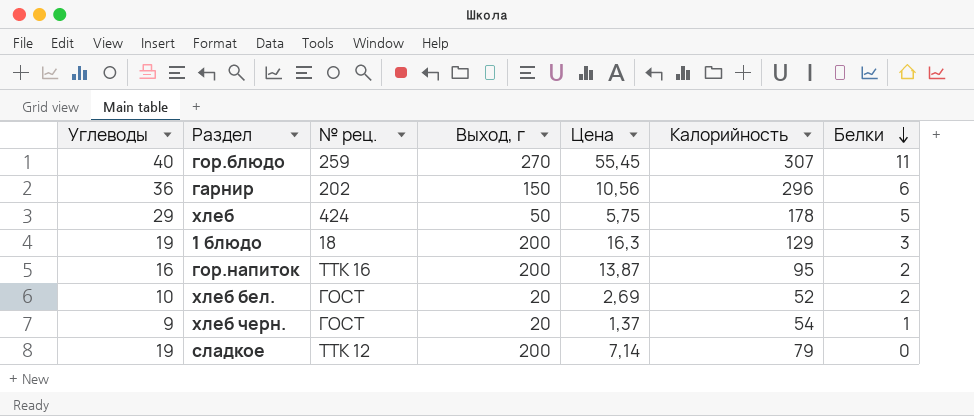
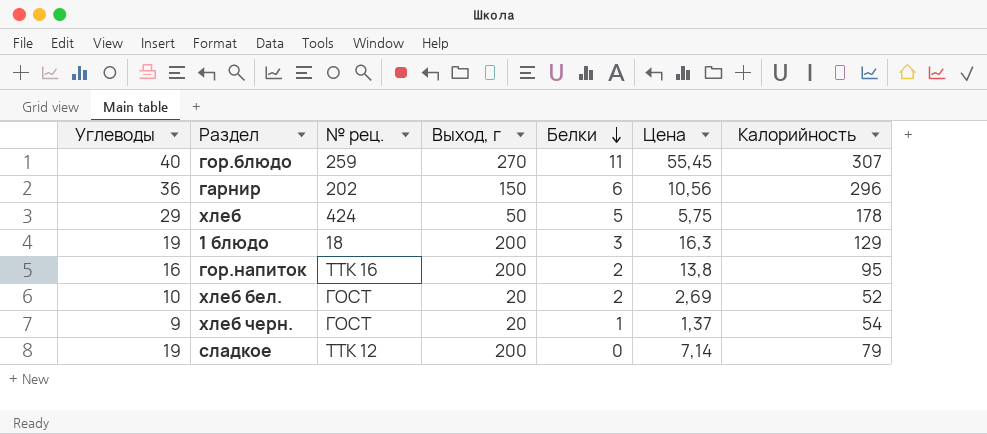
column Белки | position: 7 -> 5
гор.напиток | Цена: 13,87 -> 13,8

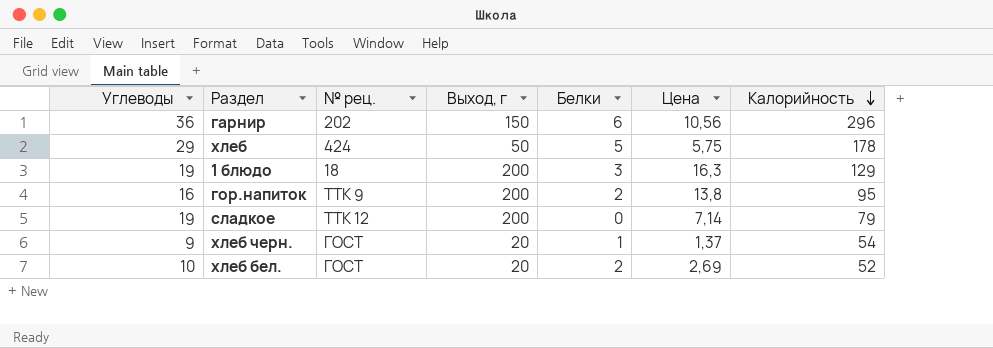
row order: Белки descending -> Калорийность descending
row гор.блюдо: 40 | 259 | 270 | 11 | 55,45 | 307 -> none
гор.напиток | № рец.: ТТК 16 -> ТТК 9

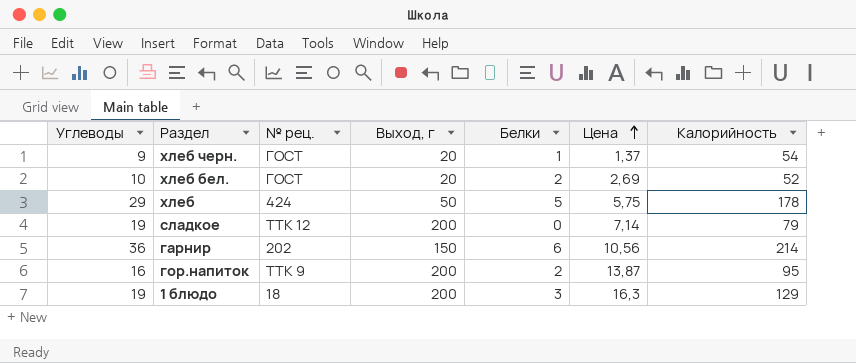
row order: Калорийность descending -> Цена ascending
гарнир | Калорийность: 296 -> 214
гор.напиток | Цена: 13,8 -> 13,87

